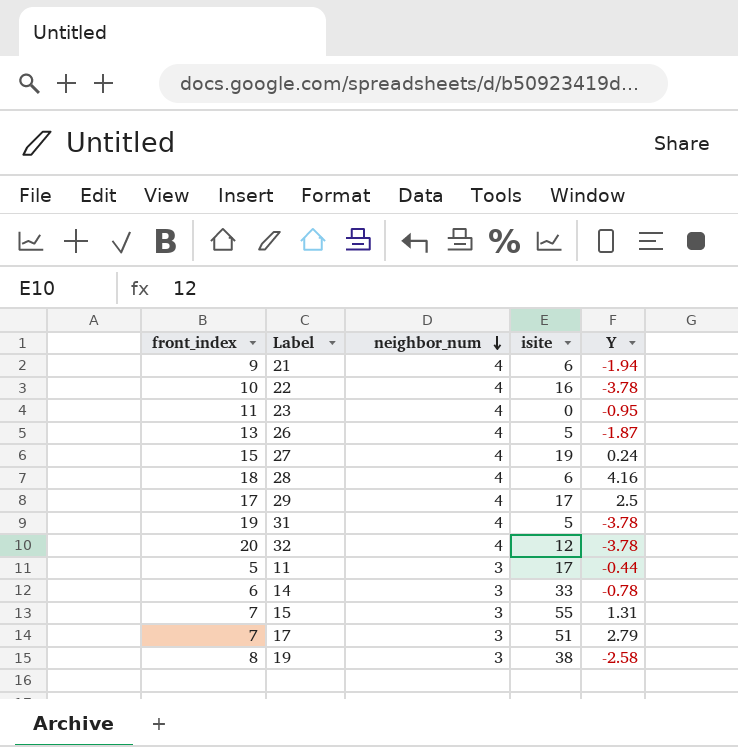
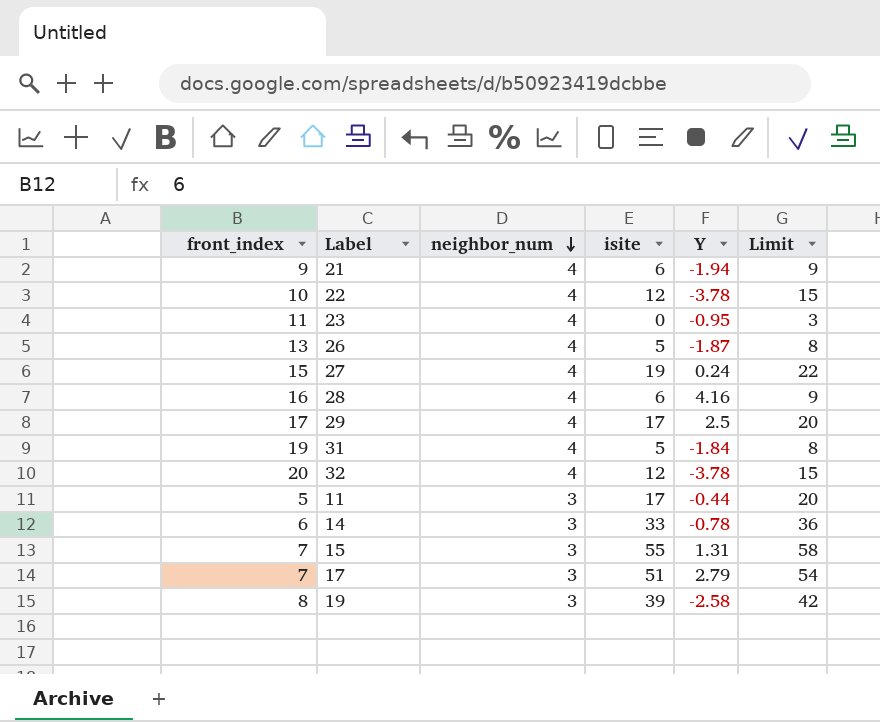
column Limit | formula: none -> [isite] + 3
22 | isite: 16 -> 12
28 | front_index: 18 -> 16
31 | Y: -3.78 -> -1.84
19 | isite: 38 -> 39

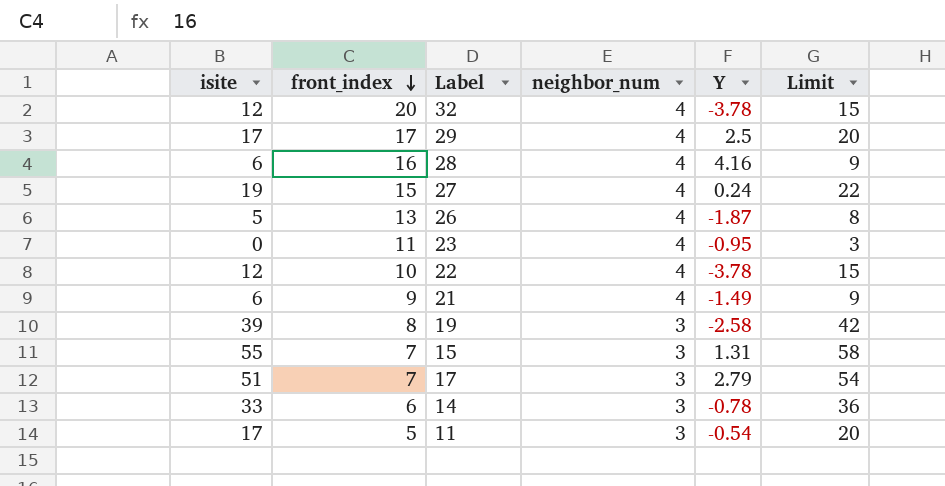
row order: neighbor_num descending -> front_index descending
column isite | position: 4 -> 1
row 31: 19 | 4 | 5 | -1.84 | 8 -> none
21 | Y: -1.94 -> -1.49
11 | Y: -0.44 -> -0.54

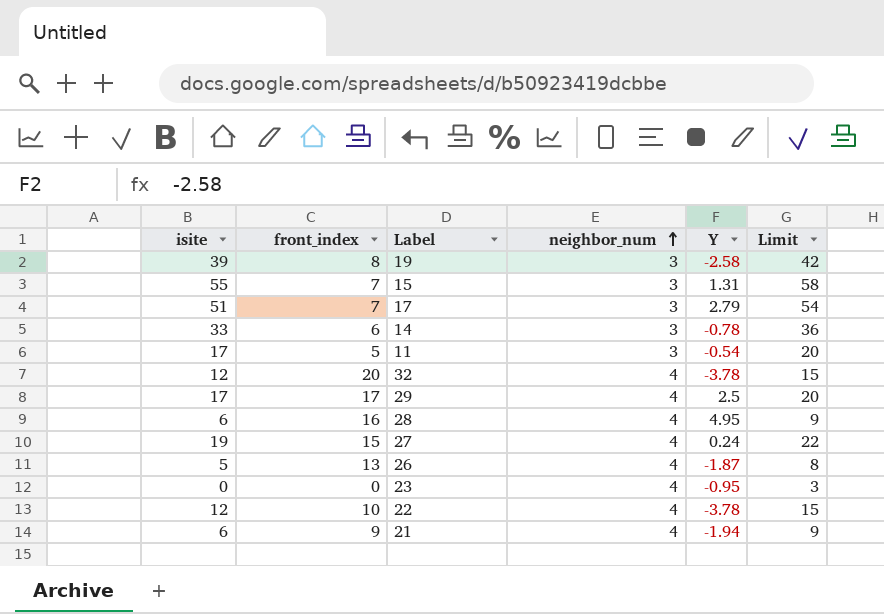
row order: front_index descending -> neighbor_num ascending
28 | Y: 4.16 -> 4.95
23 | front_index: 11 -> 0
21 | Y: -1.49 -> -1.94

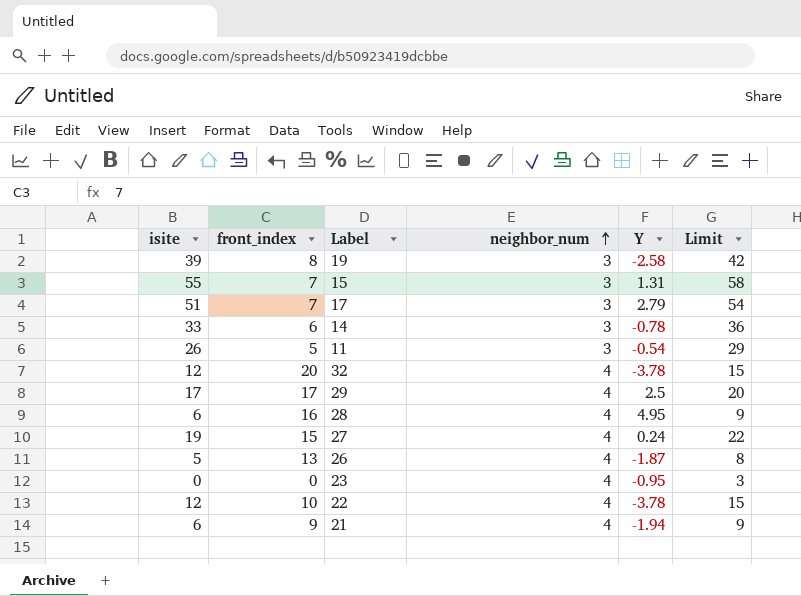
11 | isite: 17 -> 26
11 | Limit: 20 -> 29

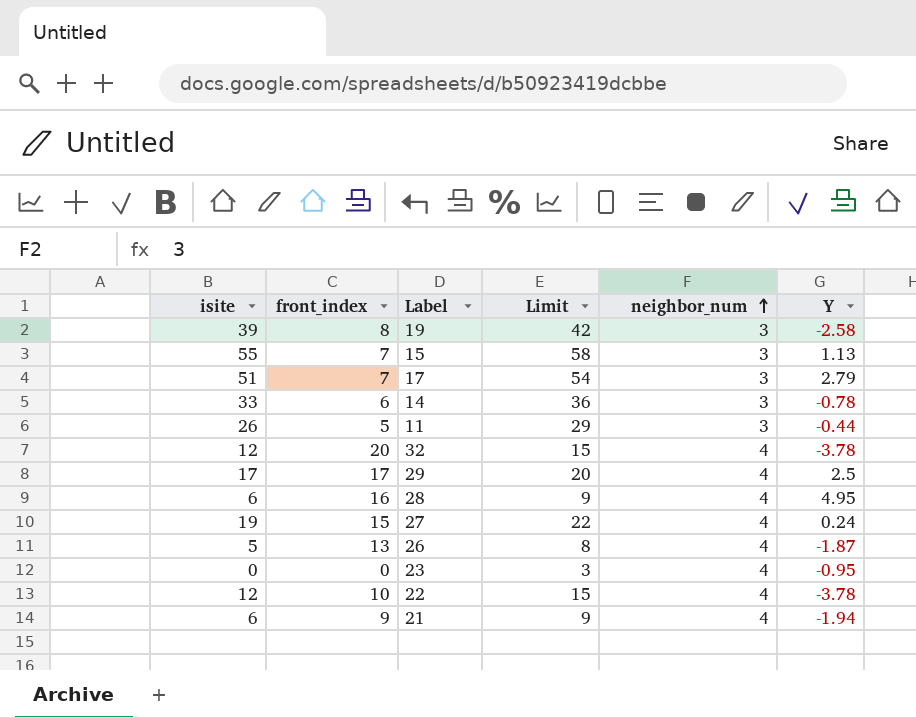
column Limit | position: 6 -> 4
15 | Y: 1.31 -> 1.13
11 | Y: -0.54 -> -0.44

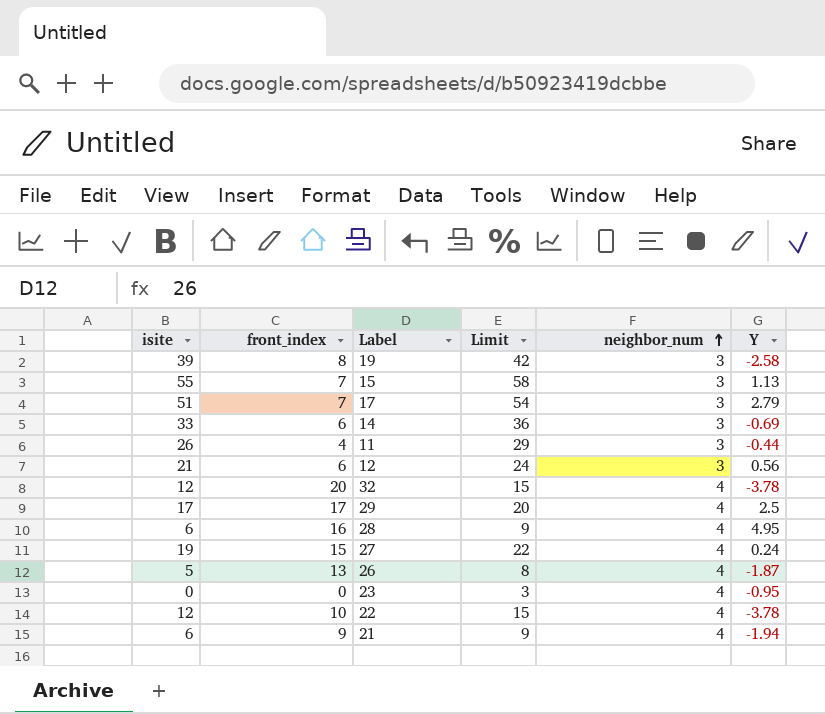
14 | Y: -0.78 -> -0.69
11 | front_index: 5 -> 4
row 12: none -> 21 | 6 | 24 | 3 | 0.56

